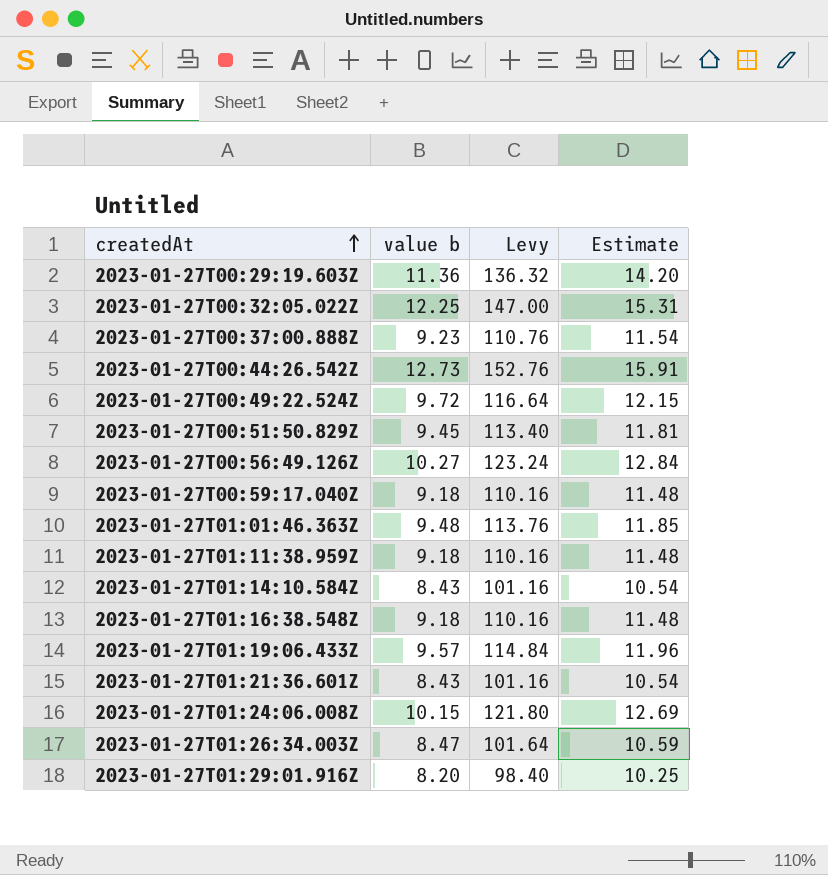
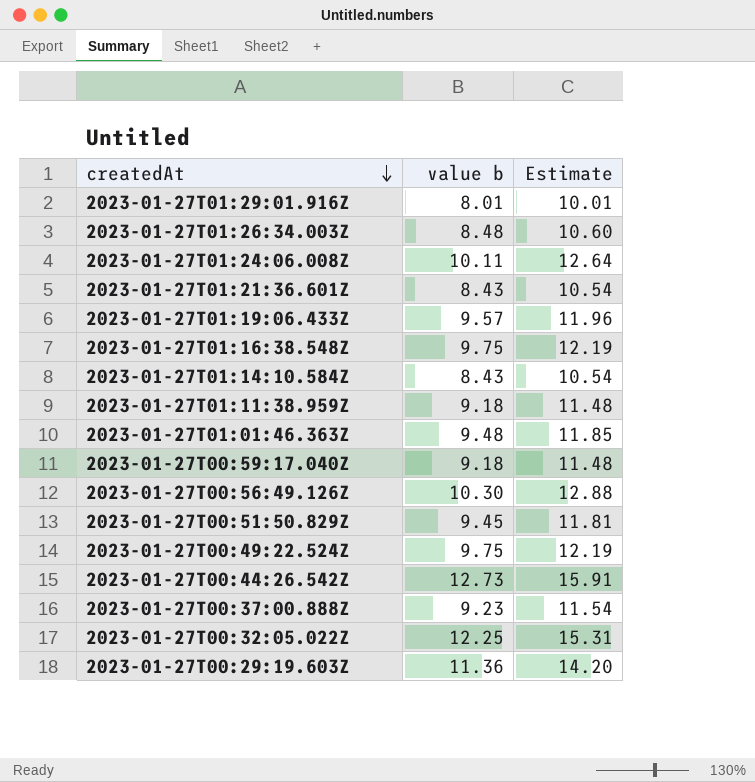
row order: createdAt ascending -> createdAt descending
column Levy | formula: [value b] * 12 -> none
2023-01-27T01:29:01.916Z | value b: 8.20 -> 8.01
2023-01-27T01:29:01.916Z | Estimate: 10.25 -> 10.01
2023-01-27T01:26:34.003Z | value b: 8.47 -> 8.48
2023-01-27T01:26:34.003Z | Estimate: 10.59 -> 10.60
2023-01-27T01:24:06.008Z | value b: 10.15 -> 10.11
2023-01-27T01:24:06.008Z | Estimate: 12.69 -> 12.64
2023-01-27T01:16:38.548Z | value b: 9.18 -> 9.75
2023-01-27T01:16:38.548Z | Estimate: 11.48 -> 12.19
2023-01-27T00:56:49.126Z | value b: 10.27 -> 10.30
2023-01-27T00:56:49.126Z | Estimate: 12.84 -> 12.88
2023-01-27T00:49:22.524Z | value b: 9.72 -> 9.75
2023-01-27T00:49:22.524Z | Estimate: 12.15 -> 12.19

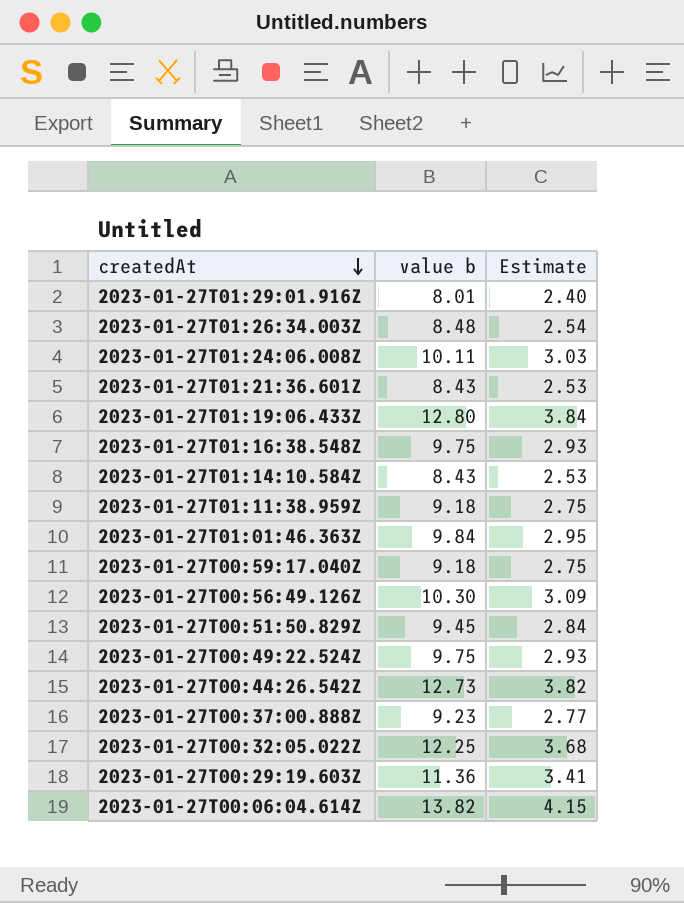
column Estimate | formula: [value b] * 1.25 -> [value b] * 0.3
2023-01-27T01:19:06.433Z | value b: 9.57 -> 12.80
2023-01-27T01:01:46.363Z | value b: 9.48 -> 9.84
row 2023-01-27T00:06:04.614Z: none -> 13.82 | 4.15

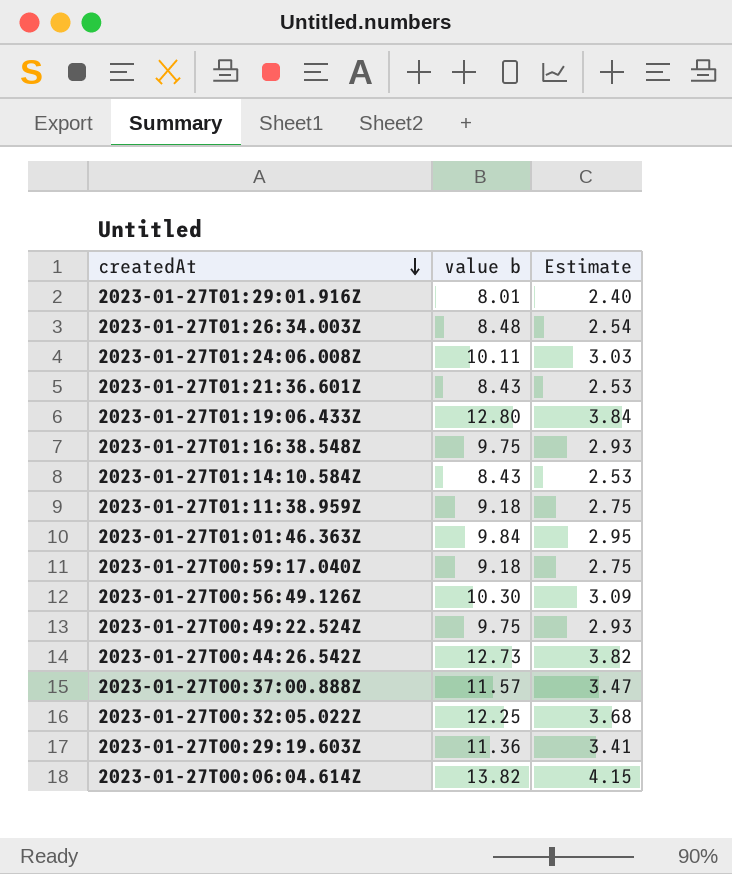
row 2023-01-27T00:51:50.829Z: 9.45 | 2.84 -> none
2023-01-27T00:37:00.888Z | value b: 9.23 -> 11.57
2023-01-27T00:37:00.888Z | Estimate: 2.77 -> 3.47

